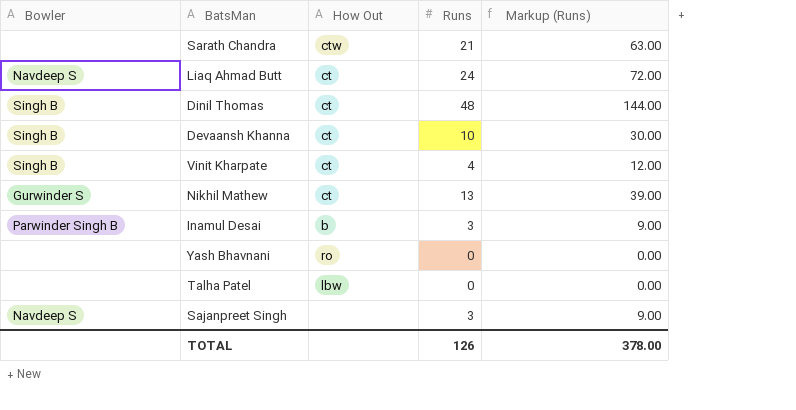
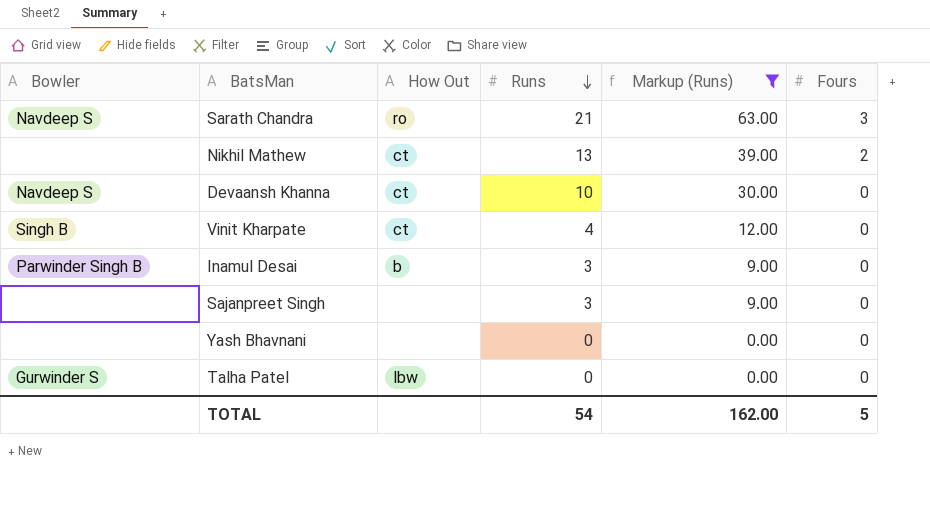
filter: none -> Markup (Runs) <= 63.00
row order: none -> Runs descending
column Fours | position: none -> 6
Sarath Chandra | Bowler: none -> Navdeep S
Sarath Chandra | How Out: ctw -> ro
Nikhil Mathew | Bowler: Gurwinder S -> none
Devaansh Khanna | Bowler: Singh B -> Navdeep S
Sajanpreet Singh | Bowler: Navdeep S -> none
Yash Bhavnani | How Out: ro -> none
Talha Patel | Bowler: none -> Gurwinder S
TOTAL | Runs: 126 -> 54
TOTAL | Markup (Runs): 378.00 -> 162.00

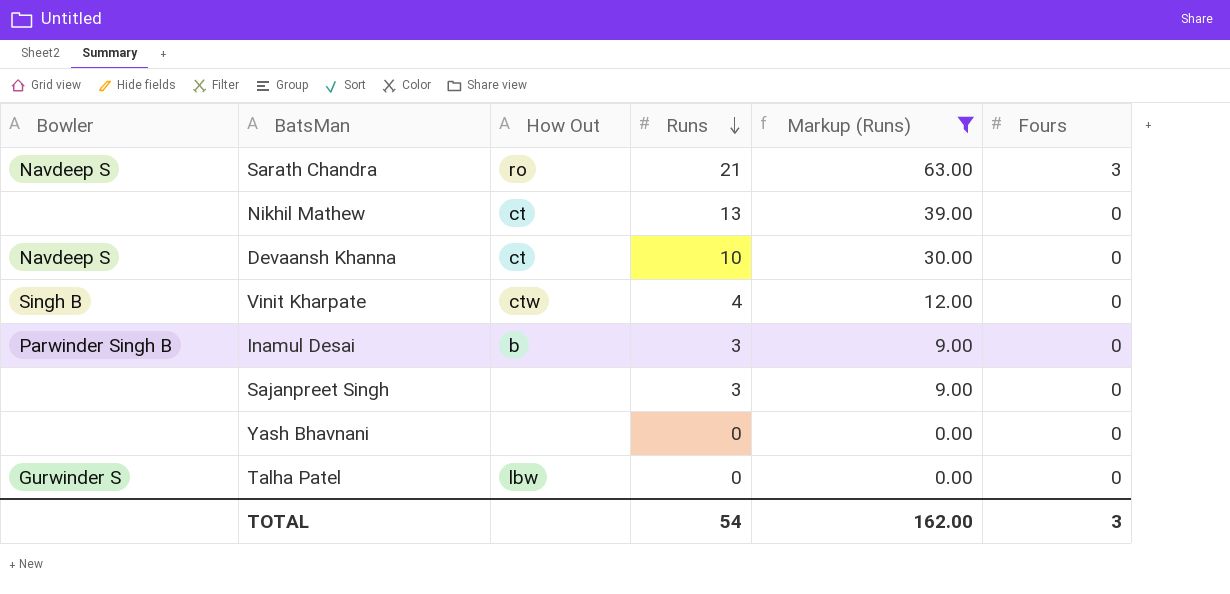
Nikhil Mathew | Fours: 2 -> 0
Vinit Kharpate | How Out: ct -> ctw
TOTAL | Fours: 5 -> 3

